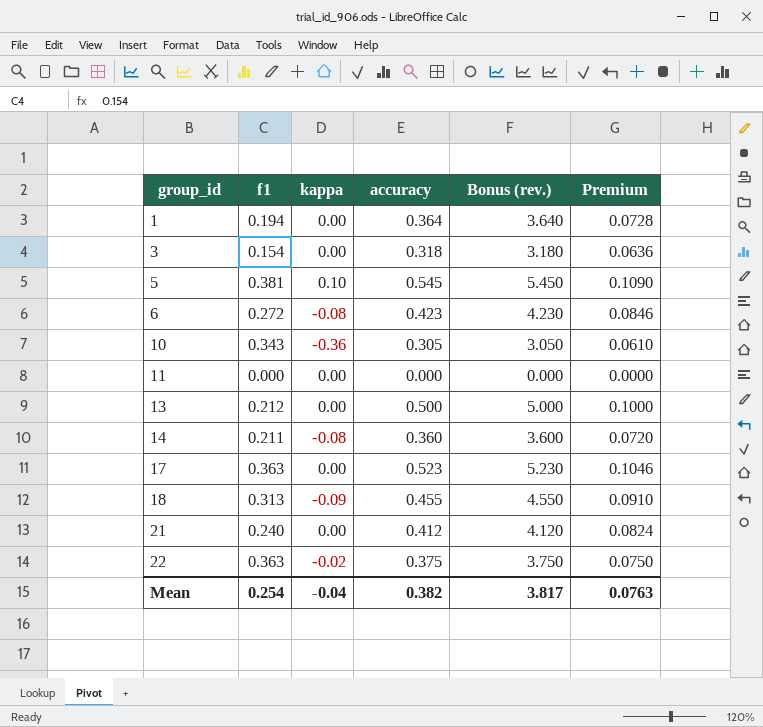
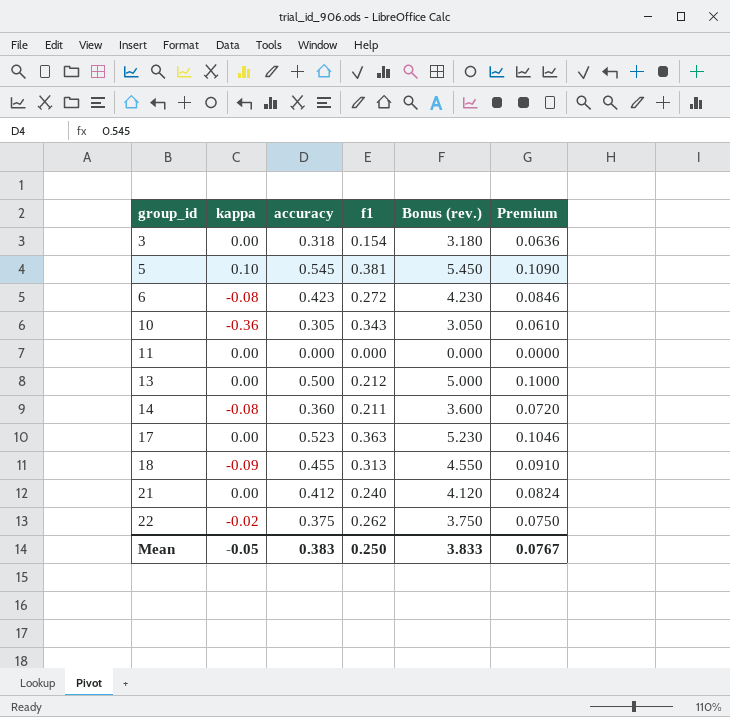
column f1 | position: 2 -> 4
row 1: 0.194 | 0.00 | 0.364 | 3.640 | 0.0728 -> none
22 | f1: 0.363 -> 0.262
Mean | kappa: -0.04 -> -0.05
Mean | accuracy: 0.382 -> 0.383
Mean | f1: 0.254 -> 0.250
Mean | Bonus (rev.): 3.817 -> 3.833
Mean | Premium: 0.0763 -> 0.0767

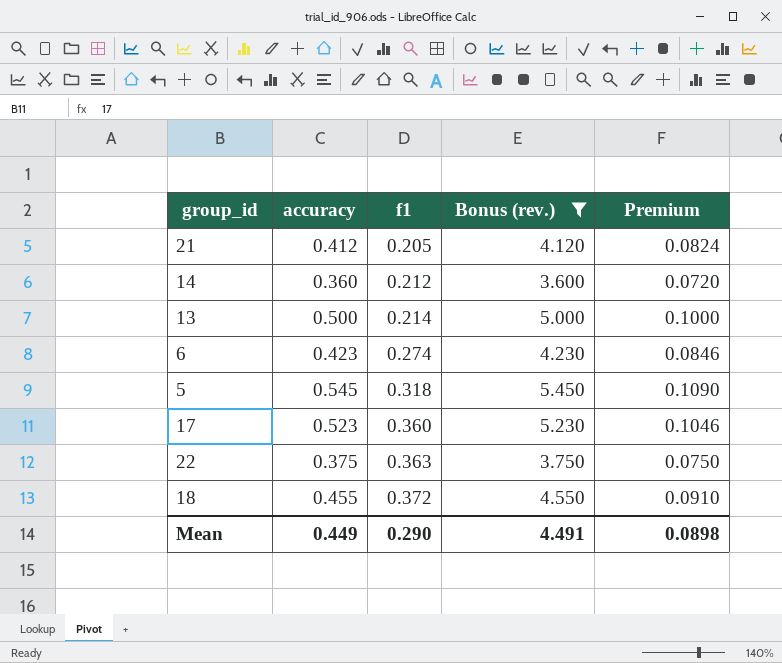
filter: none -> Bonus (rev.) >= 3.600
row order: group_id ascending -> f1 ascending
column kappa | position: 2 -> none
21 | f1: 0.240 -> 0.205
14 | f1: 0.211 -> 0.212
13 | f1: 0.212 -> 0.214
6 | f1: 0.272 -> 0.274
5 | f1: 0.381 -> 0.318
17 | f1: 0.363 -> 0.360
22 | f1: 0.262 -> 0.363
18 | f1: 0.313 -> 0.372
Mean | accuracy: 0.383 -> 0.449
Mean | f1: 0.250 -> 0.290
Mean | Bonus (rev.): 3.833 -> 4.491
Mean | Premium: 0.0767 -> 0.0898

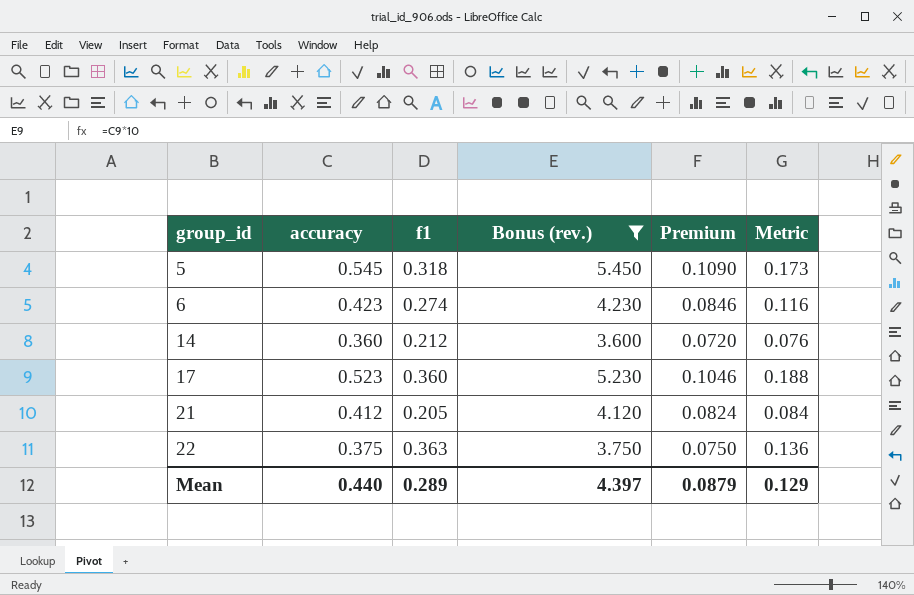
row order: f1 ascending -> group_id ascending
column Metric | formula: none -> [accuracy] * [f1]
row 13: 0.500 | 0.214 | 5.000 | 0.1000 -> none
row 18: 0.455 | 0.372 | 4.550 | 0.0910 -> none
Mean | accuracy: 0.449 -> 0.440
Mean | f1: 0.290 -> 0.289
Mean | Bonus (rev.): 4.491 -> 4.397
Mean | Premium: 0.0898 -> 0.0879

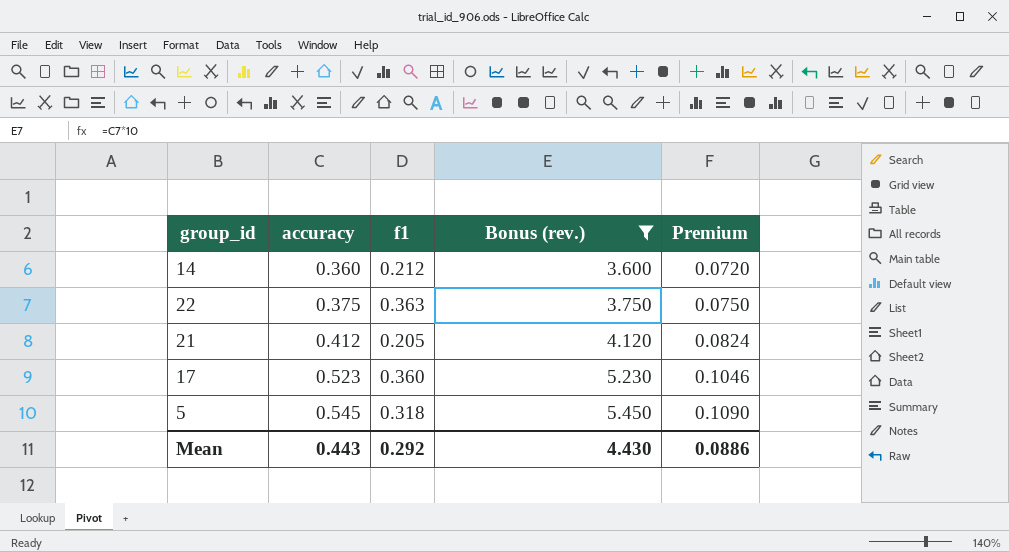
row order: group_id ascending -> accuracy ascending
column Metric | formula: [accuracy] * [f1] -> none
row 6: 0.423 | 0.274 | 4.230 | 0.0846 | 0.116 -> none
Mean | accuracy: 0.440 -> 0.443
Mean | f1: 0.289 -> 0.292
Mean | Bonus (rev.): 4.397 -> 4.430
Mean | Premium: 0.0879 -> 0.0886

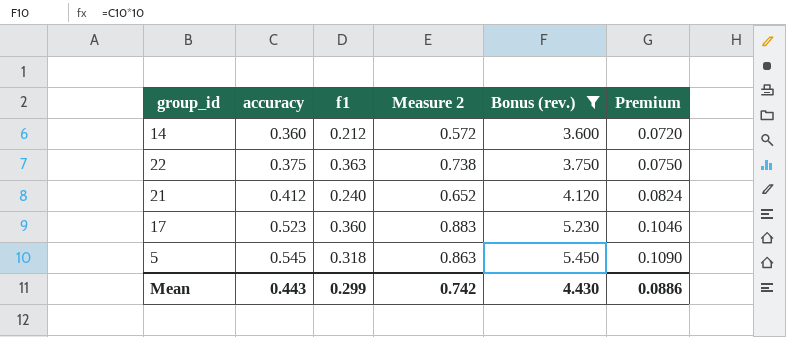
column Measure 2 | formula: none -> [accuracy] + [f1]
21 | f1: 0.205 -> 0.240
Mean | f1: 0.292 -> 0.299

